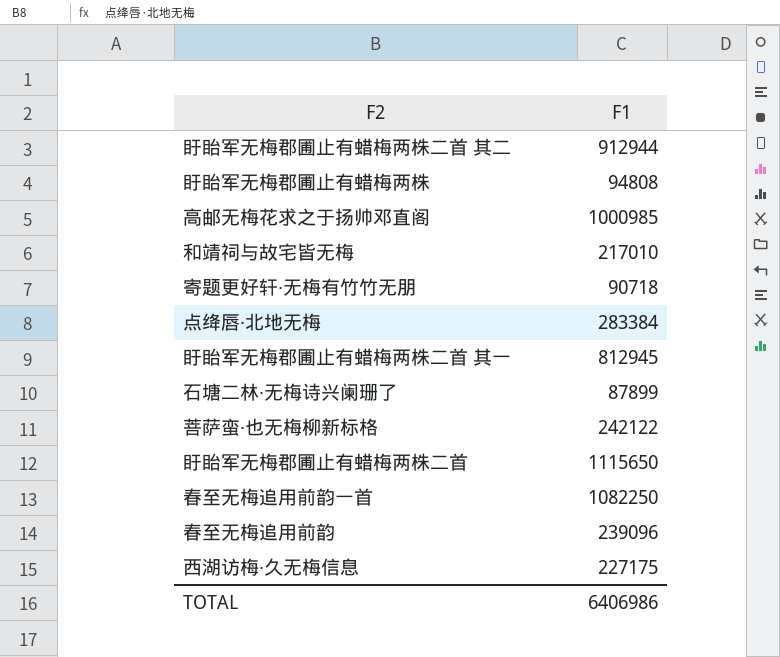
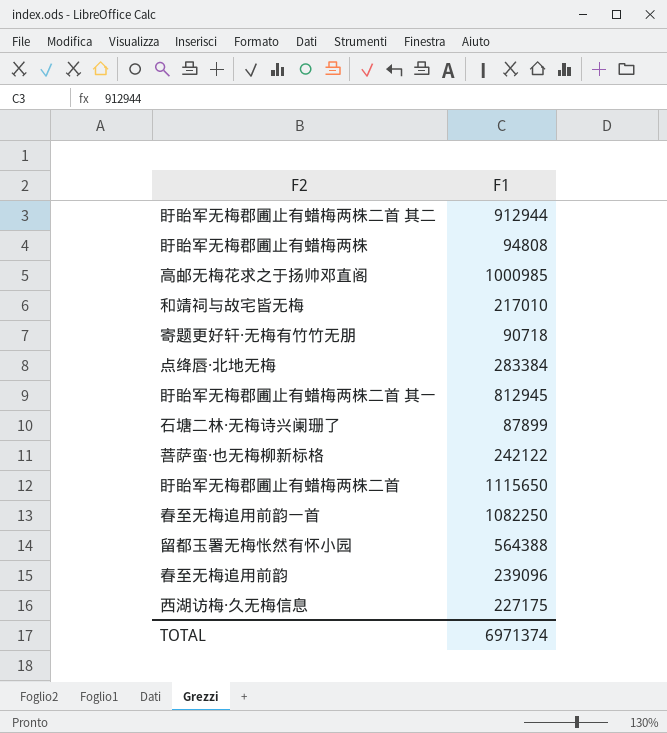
row 留都玉署无梅怅然有怀小园: none -> 564388
TOTAL | F1: 6406986 -> 6971374

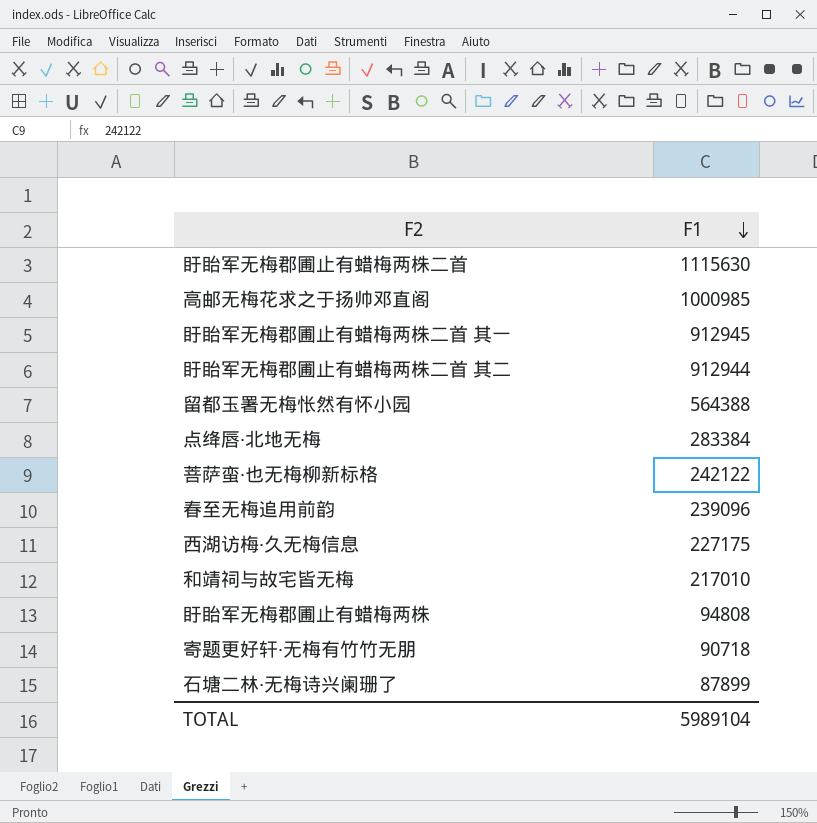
row order: none -> F1 descending
row 春至无梅追用前韵一首: 1082250 -> none
盱眙军无梅郡圃止有蜡梅两株二首 | F1: 1115650 -> 1115630
盱眙军无梅郡圃止有蜡梅两株二首 其一 | F1: 812945 -> 912945
TOTAL | F1: 6971374 -> 5989104

